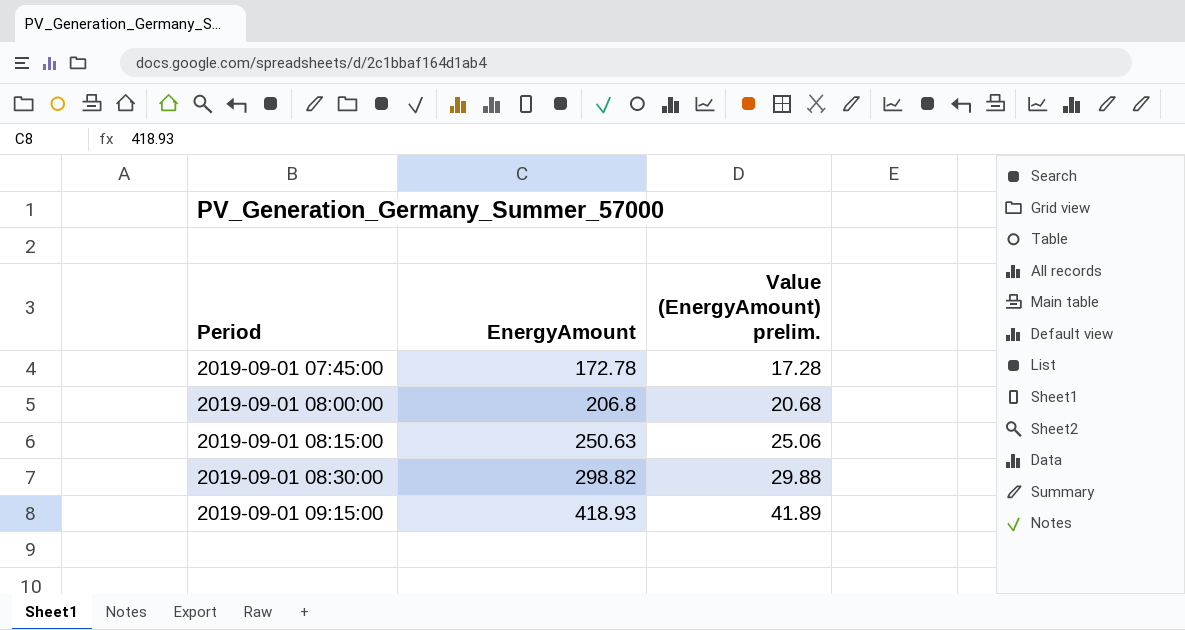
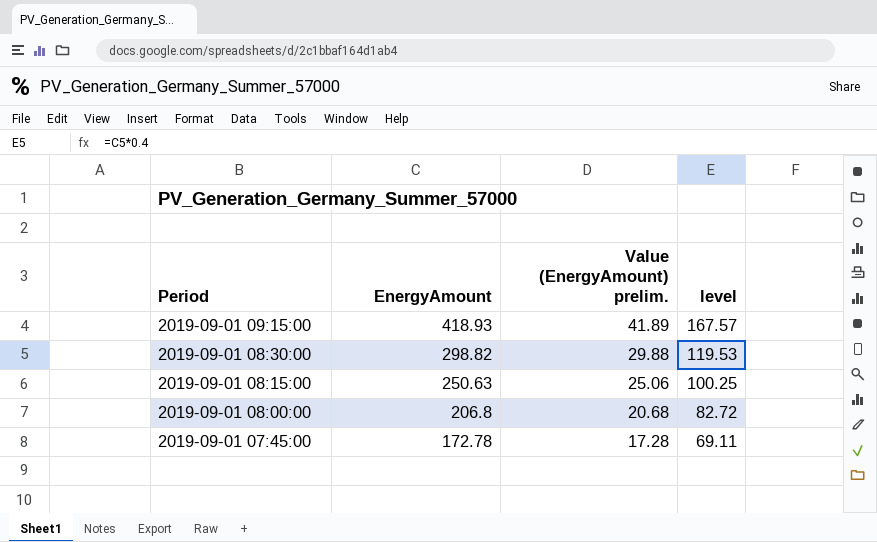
row order: Period ascending -> Period descending
column level | formula: none -> [EnergyAmount] * 0.4

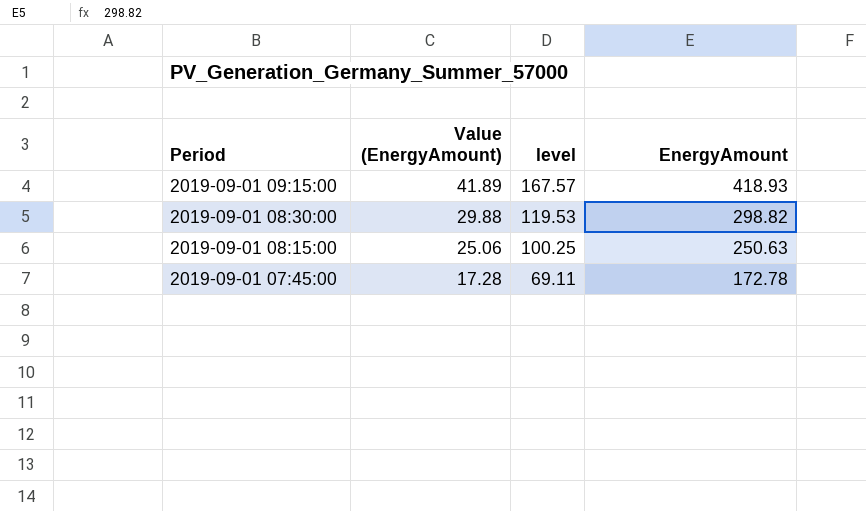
column name: Value (EnergyAmount) prelim. -> Value (EnergyAmount)
column EnergyAmount | position: 2 -> 4
row 2019-09-01 08:00:00: 206.8 | 20.68 | 82.72 -> none

